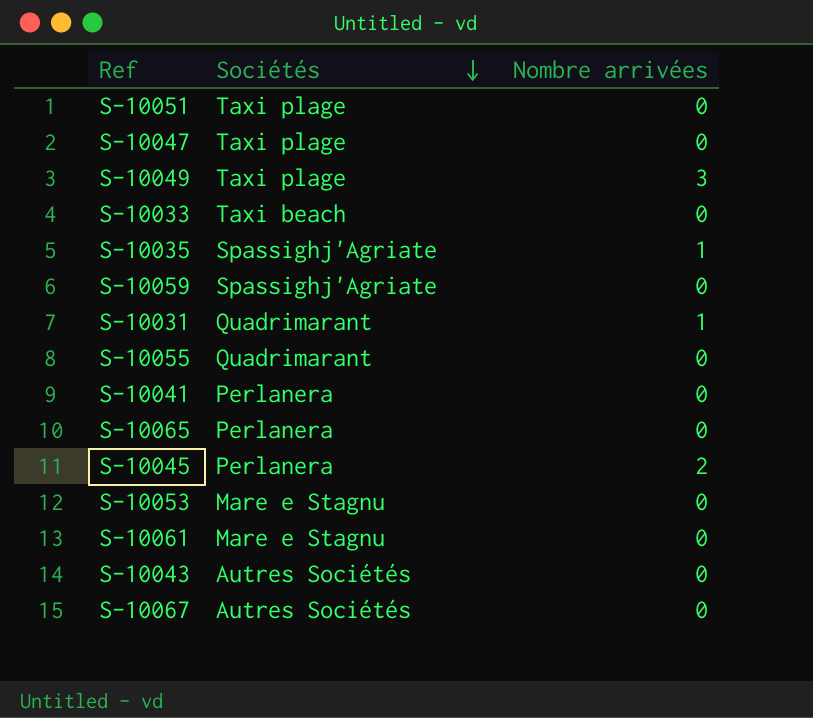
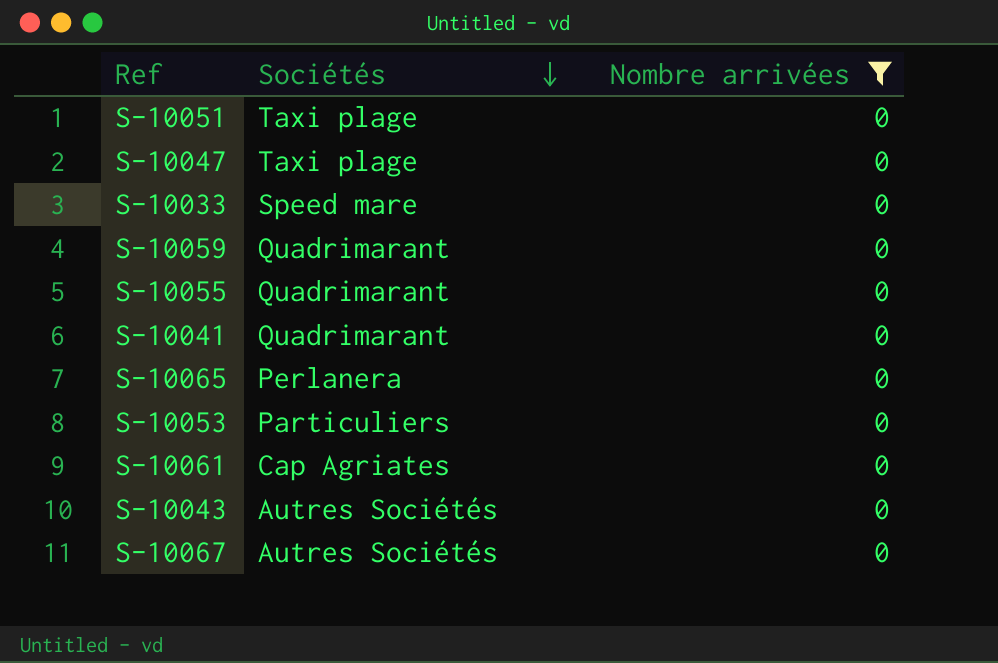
filter: none -> Nombre arrivées = 0
S-10033 | Sociétés: Taxi beach -> Speed mare
S-10059 | Sociétés: Spassighj'Agriate -> Quadrimarant
S-10041 | Sociétés: Perlanera -> Quadrimarant
S-10053 | Sociétés: Mare e Stagnu -> Particuliers
S-10061 | Sociétés: Mare e Stagnu -> Cap Agriates

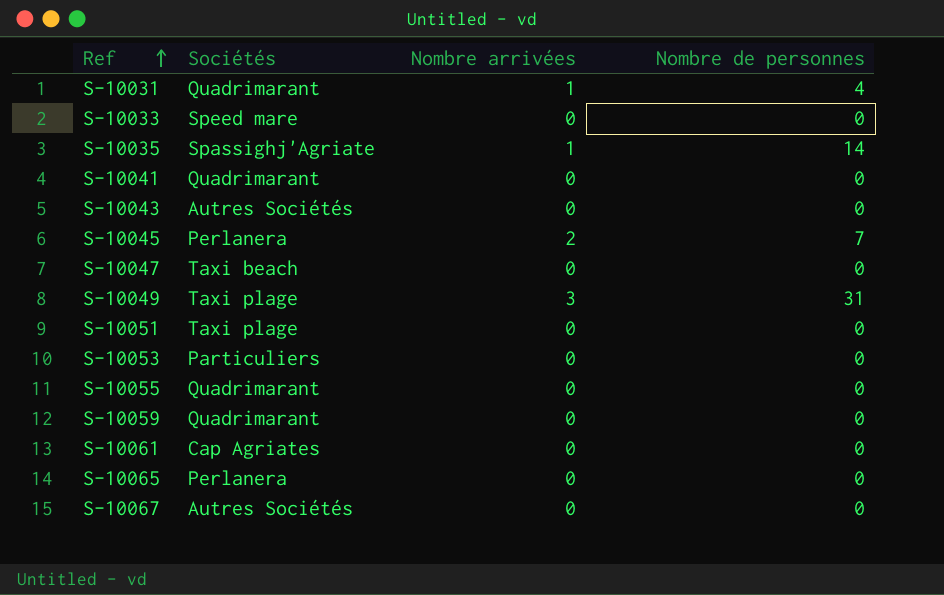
filter: Nombre arrivées = 0 -> none
row order: Sociétés descending -> Ref ascending
column Nombre de personnes | position: none -> 4
S-10047 | Sociétés: Taxi plage -> Taxi beach

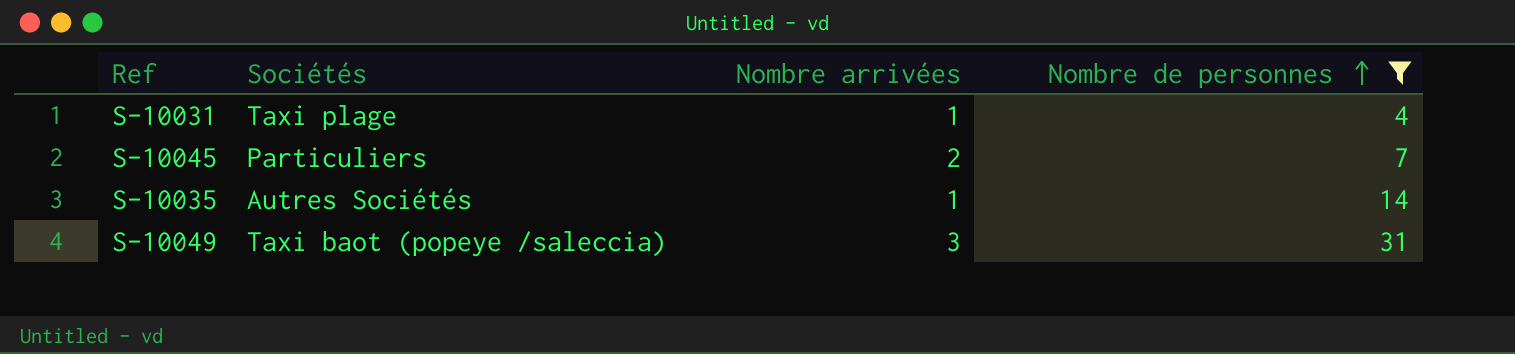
filter: none -> Nombre de personnes != 0
row order: Ref ascending -> Nombre de personnes ascending
S-10031 | Sociétés: Quadrimarant -> Taxi plage
S-10045 | Sociétés: Perlanera -> Particuliers
S-10035 | Sociétés: Spassighj'Agriate -> Autres Sociétés
S-10049 | Sociétés: Taxi plage -> Taxi baot (popeye /saleccia)

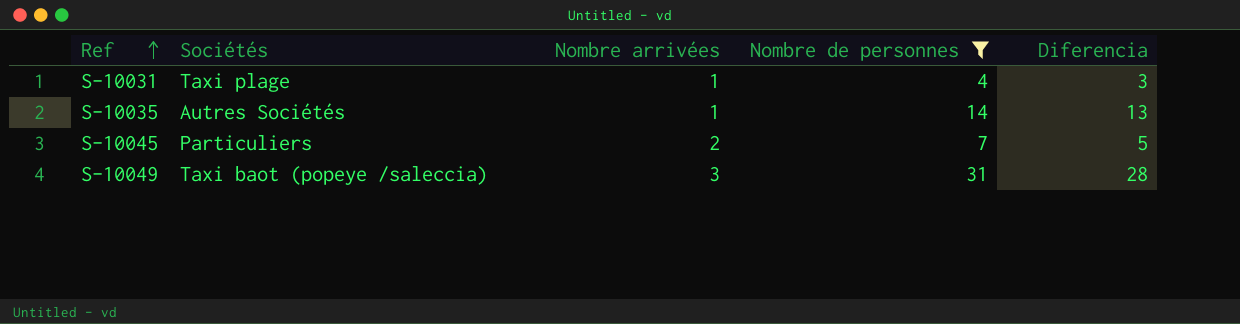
row order: Nombre de personnes ascending -> Ref ascending
column Diferencia | formula: none -> [Nombre de personnes] - [Nombre arrivées]

